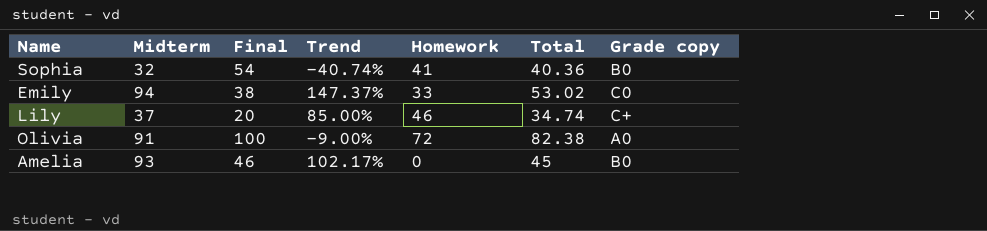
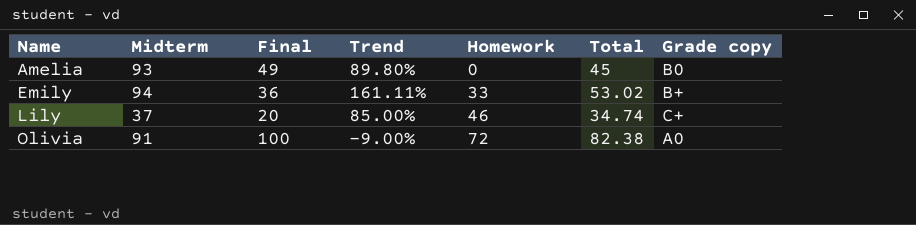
row order: none -> Name ascending
row Sophia: 32 | 54 | -40.74% | 41 | 40.36 | B0 -> none
Amelia | Final: 46 -> 49
Amelia | Trend: 102.17% -> 89.80%
Emily | Final: 38 -> 36
Emily | Trend: 147.37% -> 161.11%
Emily | Grade copy: C0 -> B+

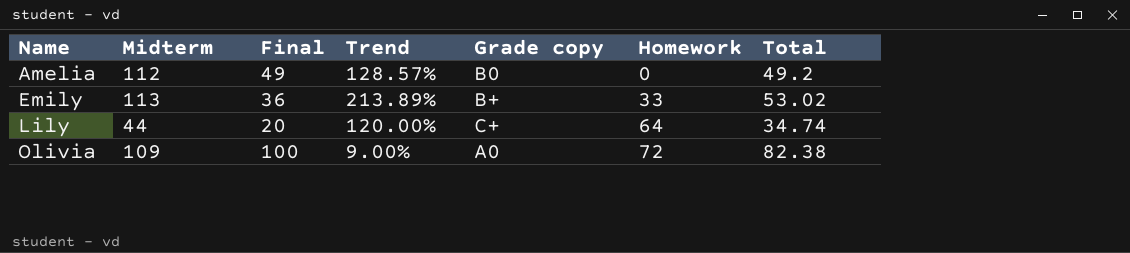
column Grade copy | position: 7 -> 5
Amelia | Midterm: 93 -> 112
Amelia | Trend: 89.80% -> 128.57%
Amelia | Total: 45 -> 49.2
Emily | Midterm: 94 -> 113
Emily | Trend: 161.11% -> 213.89%
Lily | Midterm: 37 -> 44
Lily | Trend: 85.00% -> 120.00%
Lily | Homework: 46 -> 64
Olivia | Midterm: 91 -> 109
Olivia | Trend: -9.00% -> 9.00%

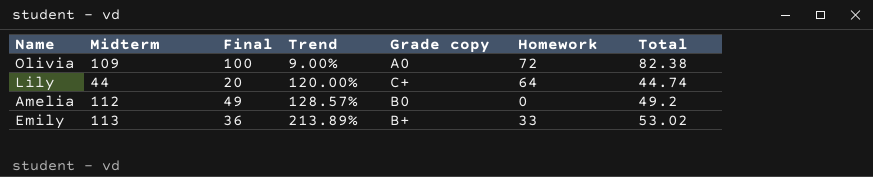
row order: Name ascending -> Trend ascending
Lily | Total: 34.74 -> 44.74

